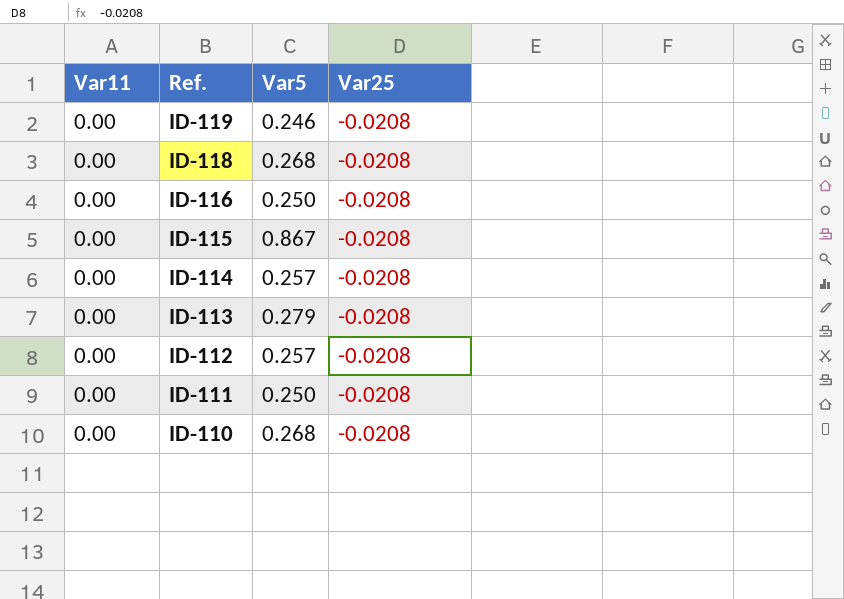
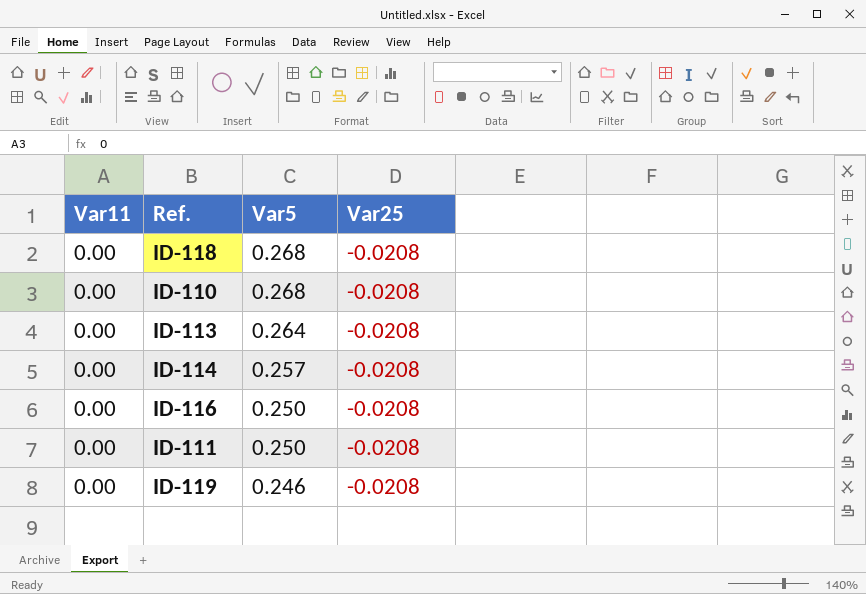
row order: Ref. descending -> Var5 descending
row ID-115: 0.00 | 0.867 | -0.0208 -> none
row ID-112: 0.00 | 0.257 | -0.0208 -> none
ID-113 | Var5: 0.279 -> 0.264

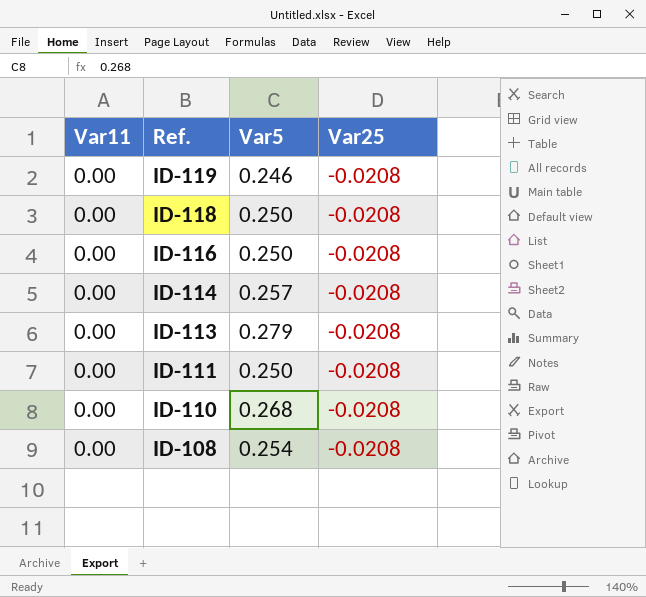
row order: Var5 descending -> Ref. descending
ID-118 | Var5: 0.268 -> 0.250
ID-113 | Var5: 0.264 -> 0.279
row ID-108: none -> 0.00 | 0.254 | -0.0208

